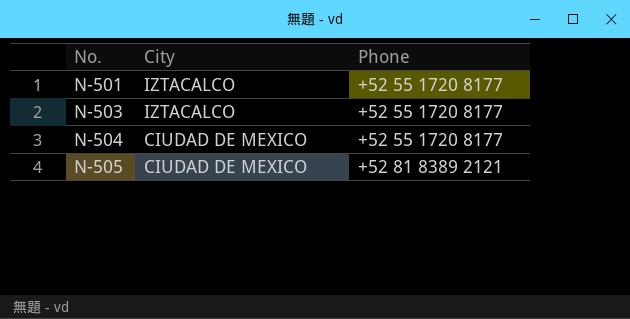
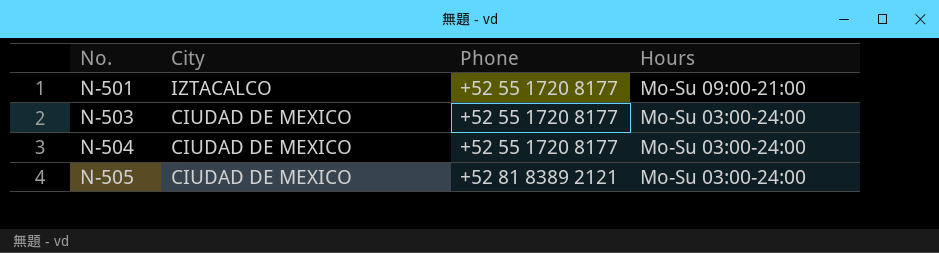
column Hours | position: none -> 4
N-503 | City: IZTACALCO -> CIUDAD DE MEXICO

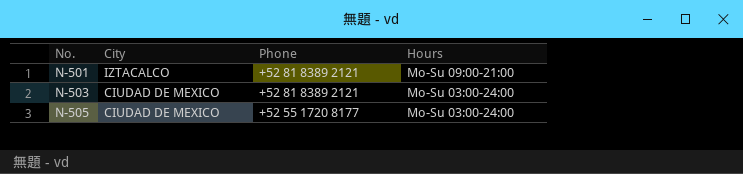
row N-504: CIUDAD DE MEXICO | +52 55 1720 8177 | Mo-Su 03:00-24:00 -> none
N-501 | Phone: +52 55 1720 8177 -> +52 81 8389 2121
N-503 | Phone: +52 55 1720 8177 -> +52 81 8389 2121
N-505 | Phone: +52 81 8389 2121 -> +52 55 1720 8177

